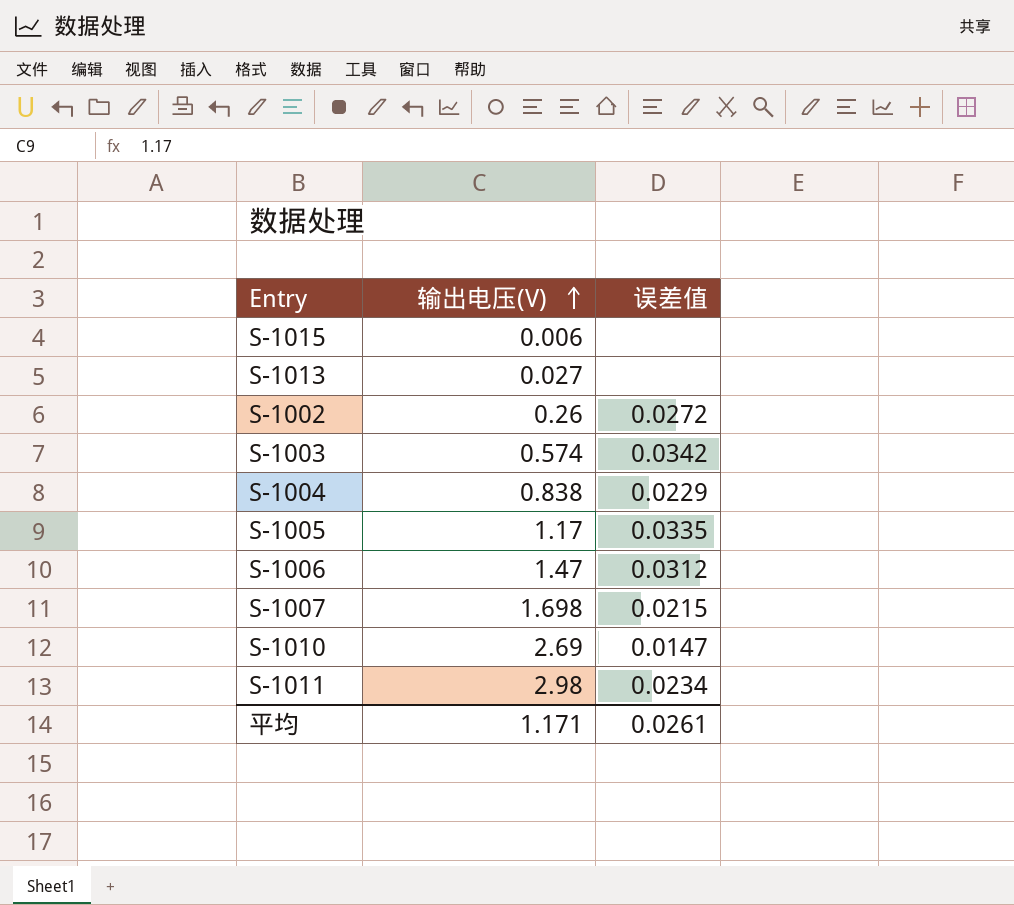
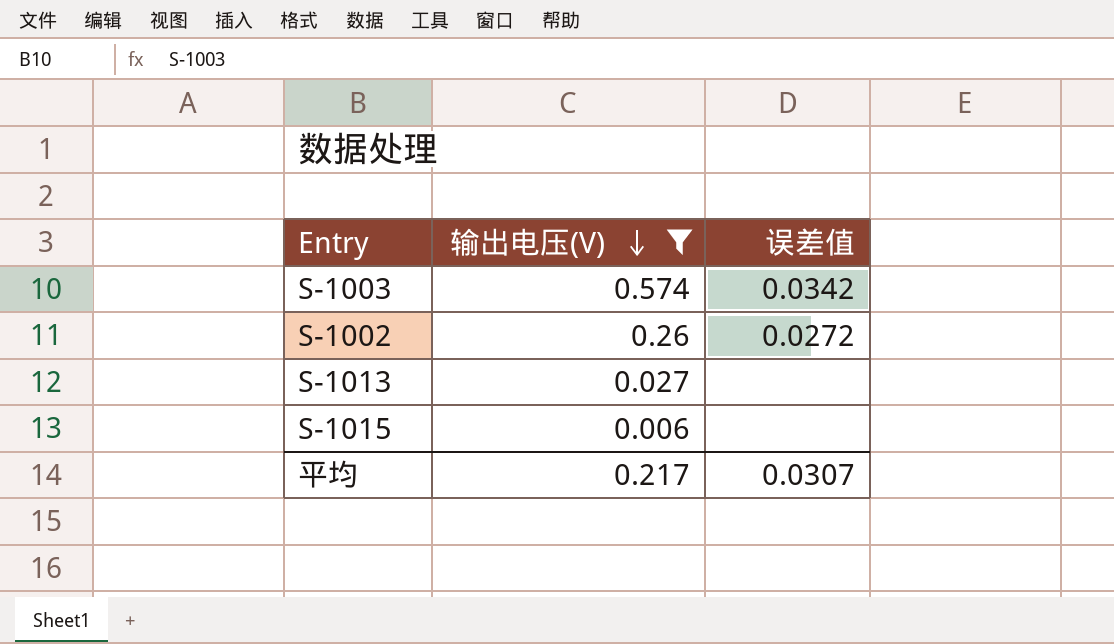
filter: none -> 输出电压(V) <= 0.574
row order: 输出电压(V) ascending -> 输出电压(V) descending
平均 | 输出电压(V): 1.171 -> 0.217
平均 | 误差值: 0.0261 -> 0.0307

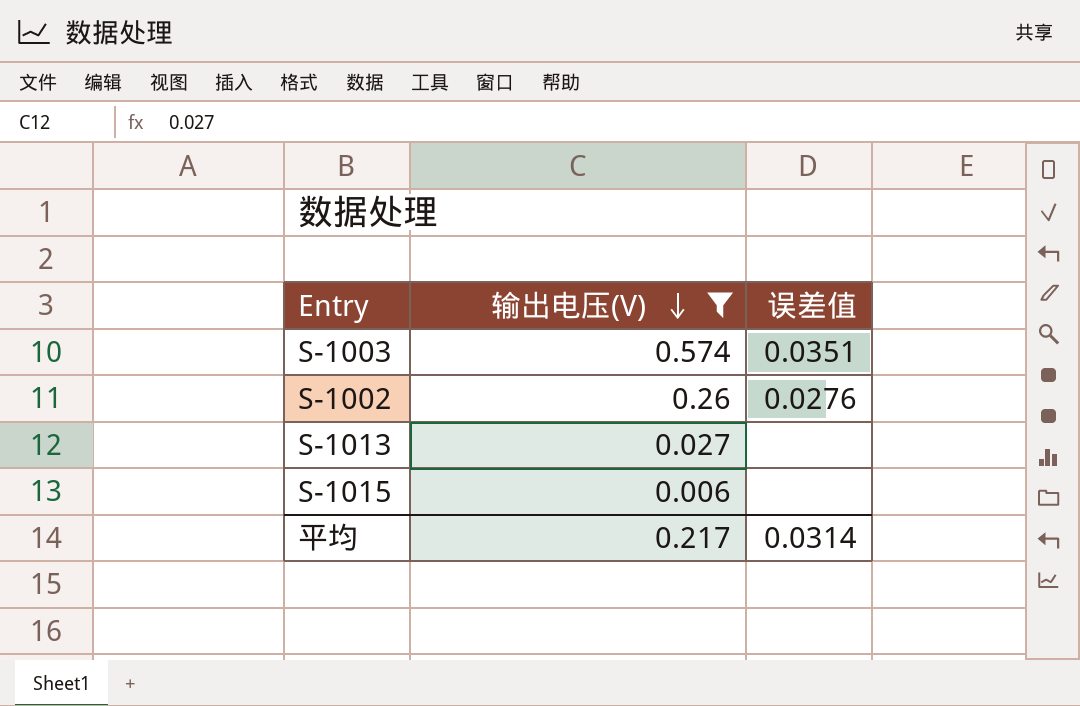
S-1003 | 误差值: 0.0342 -> 0.0351
S-1002 | 误差值: 0.0272 -> 0.0276
平均 | 误差值: 0.0307 -> 0.0314

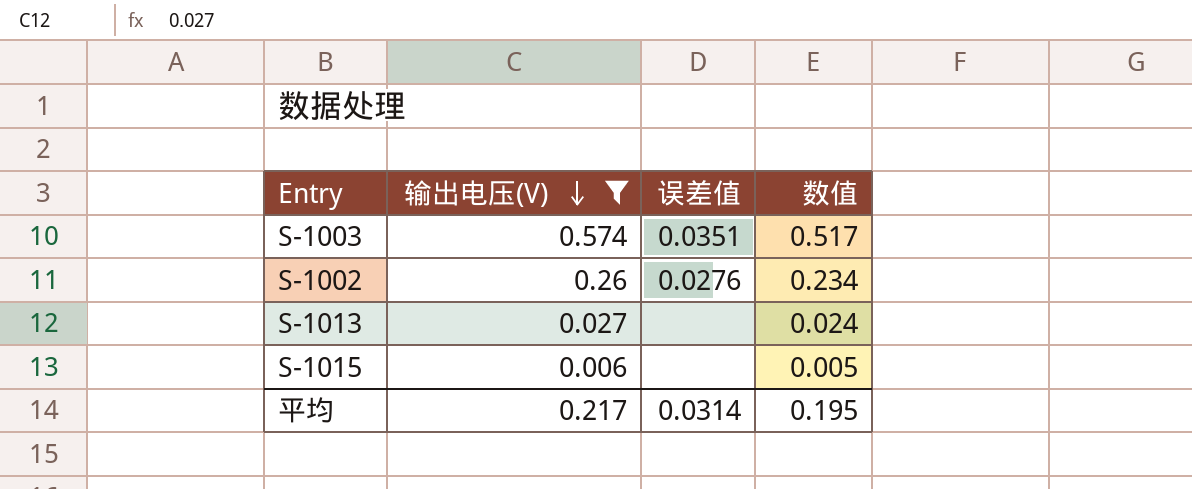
column 数值 | formula: none -> [输出电压(V)] * 0.9

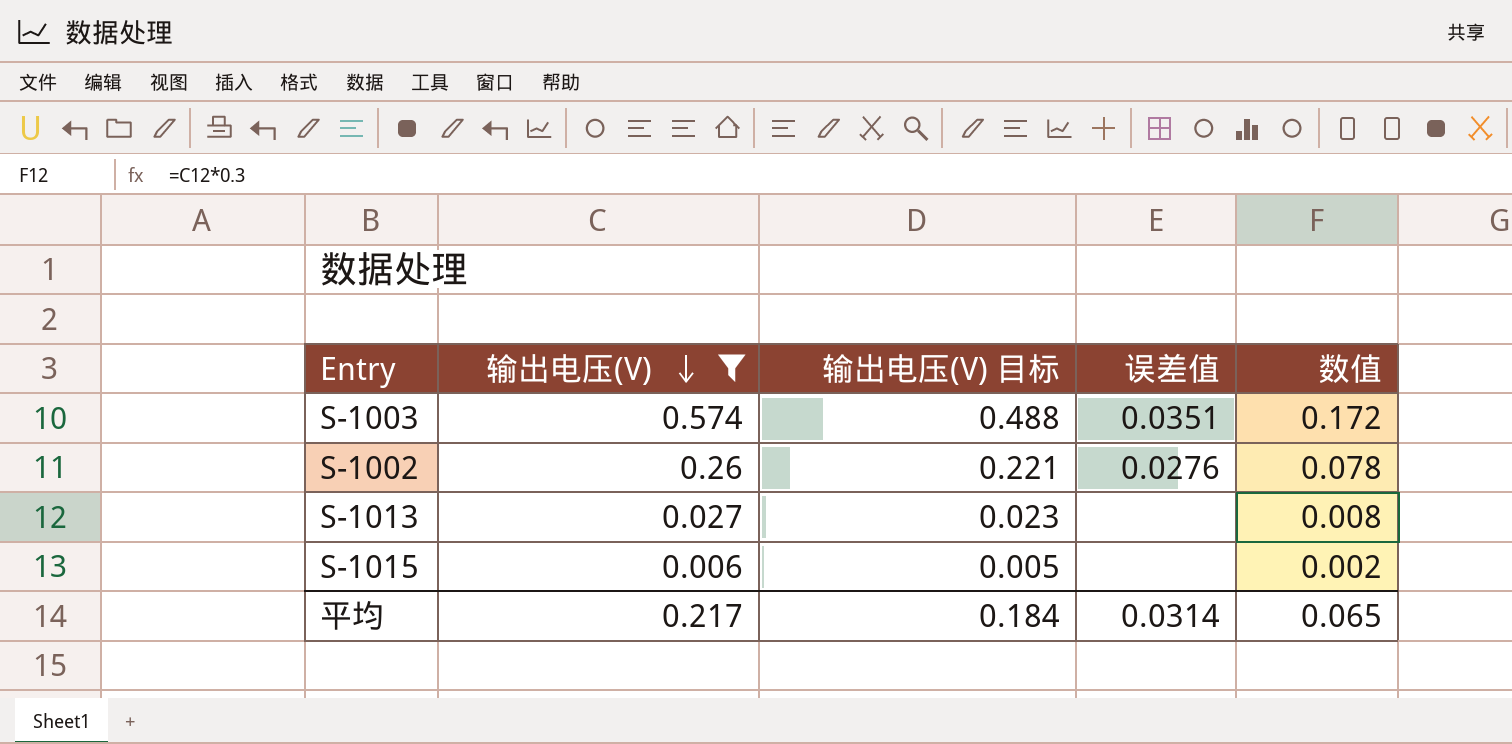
column 输出电压(V) 目标 | formula: none -> [输出电压(V)] * 0.85
column 数值 | formula: [输出电压(V)] * 0.9 -> [输出电压(V)] * 0.3
平均 | 数值: 0.195 -> 0.065

